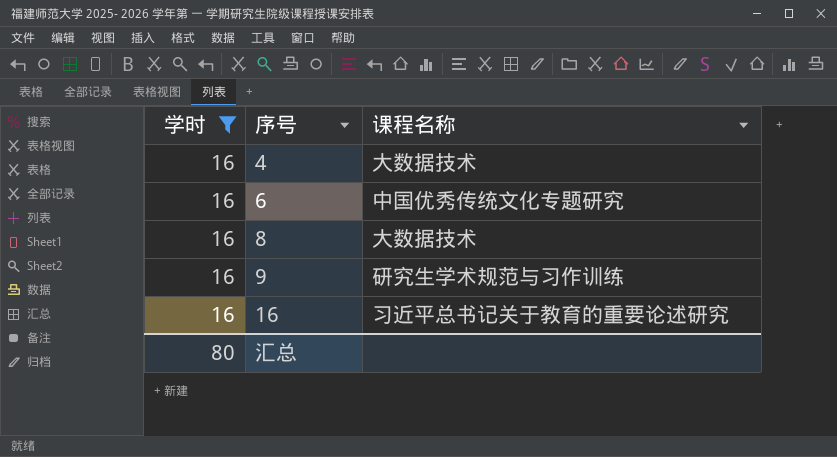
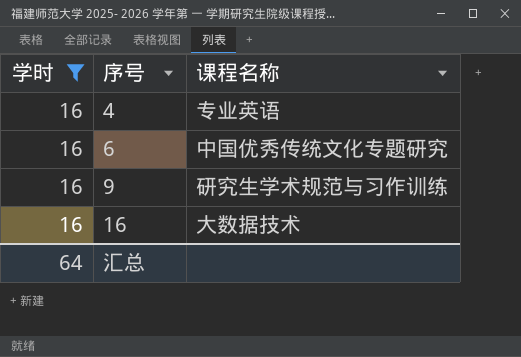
row 8: 16 | 大数据技术 -> none
4 | 课程名称: 大数据技术 -> 专业英语
16 | 课程名称: 习近平总书记关于教育的重要论述研究 -> 大数据技术
汇总 | 学时: 80 -> 64

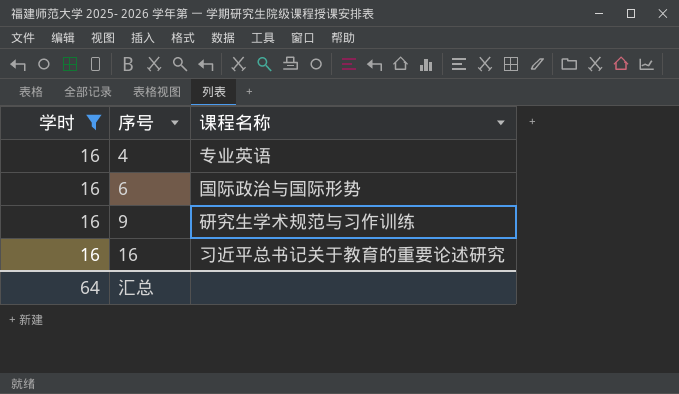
6 | 课程名称: 中国优秀传统文化专题研究 -> 国际政治与国际形势
16 | 课程名称: 大数据技术 -> 习近平总书记关于教育的重要论述研究

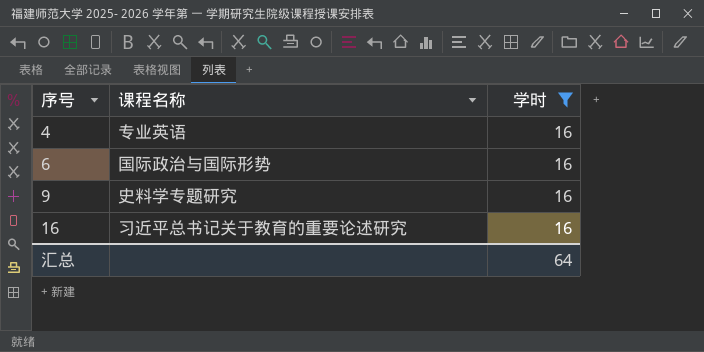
column 学时 | position: 1 -> 3
9 | 课程名称: 研究生学术规范与习作训练 -> 史料学专题研究

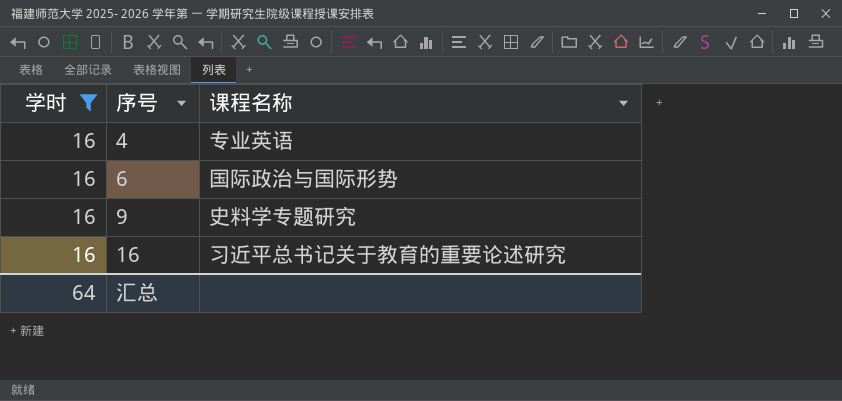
column 学时 | position: 3 -> 1

